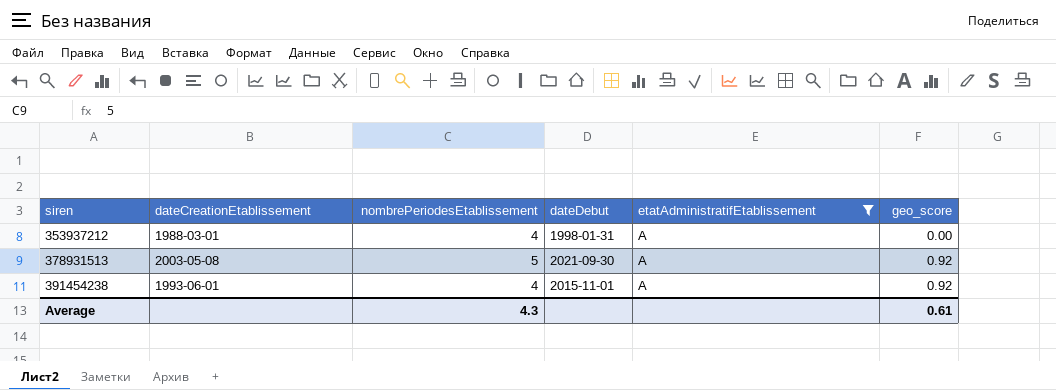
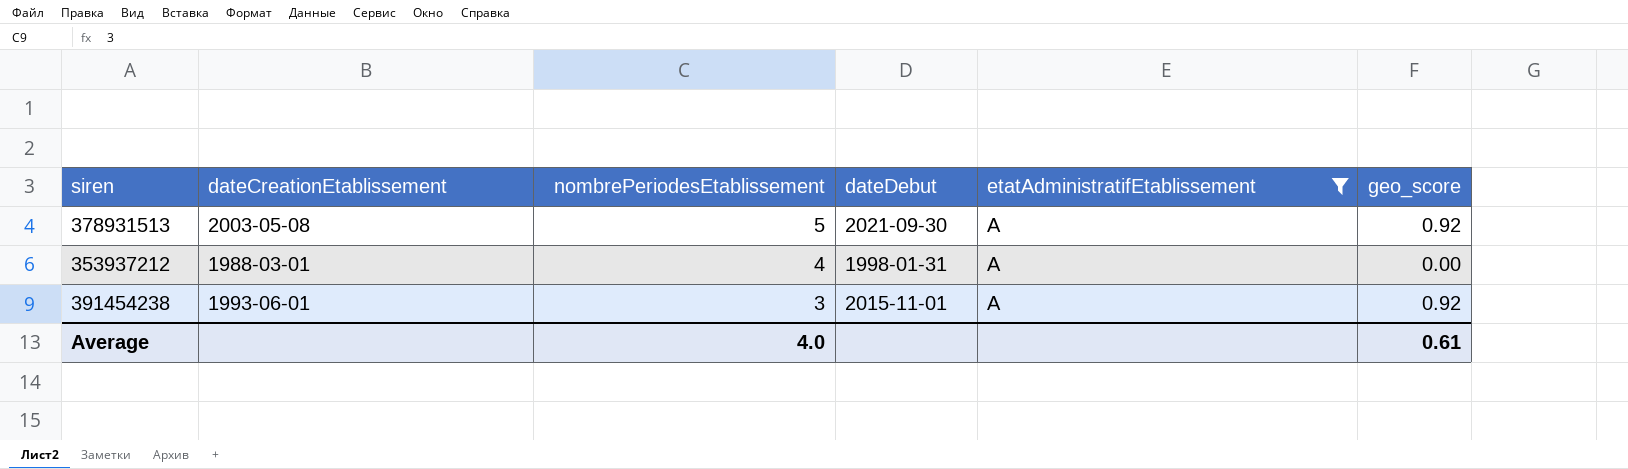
row order: siren ascending -> nombrePeriodesEtablissement descending
391454238 | nombrePeriodesEtablissement: 4 -> 3
Average | nombrePeriodesEtablissement: 4.3 -> 4.0

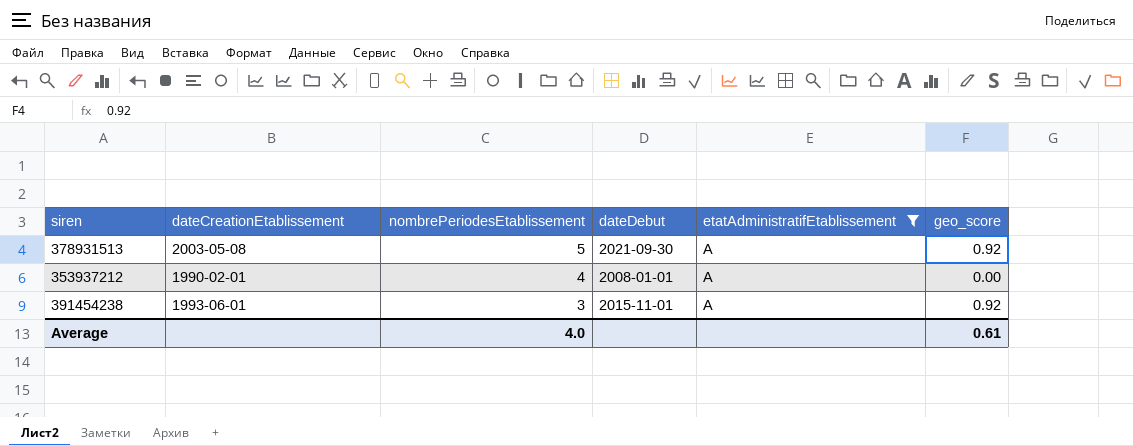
353937212 | dateCreationEtablissement: 1988-03-01 -> 1990-02-01
353937212 | dateDebut: 1998-01-31 -> 2008-01-01

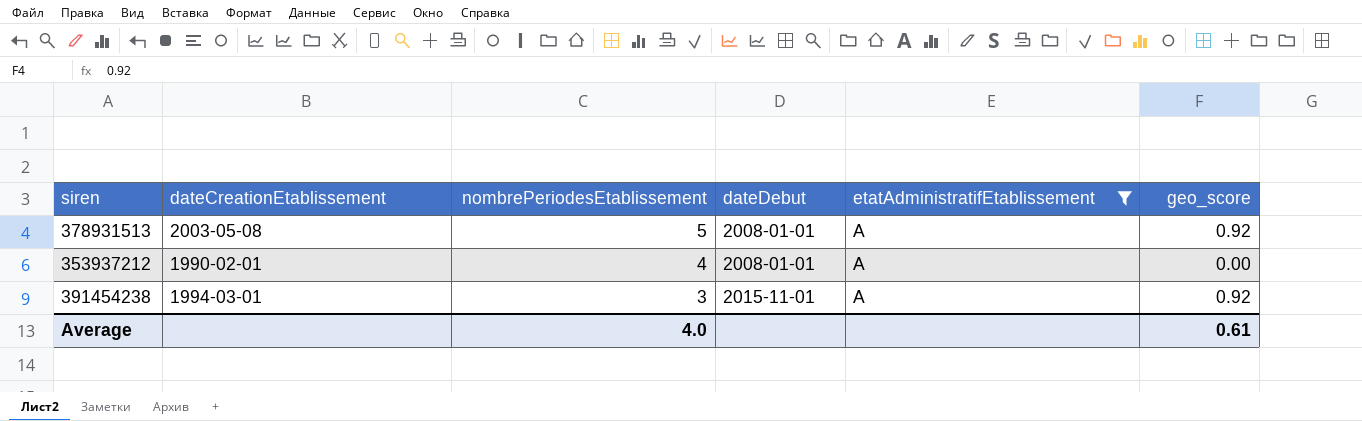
378931513 | dateDebut: 2021-09-30 -> 2008-01-01
391454238 | dateCreationEtablissement: 1993-06-01 -> 1994-03-01

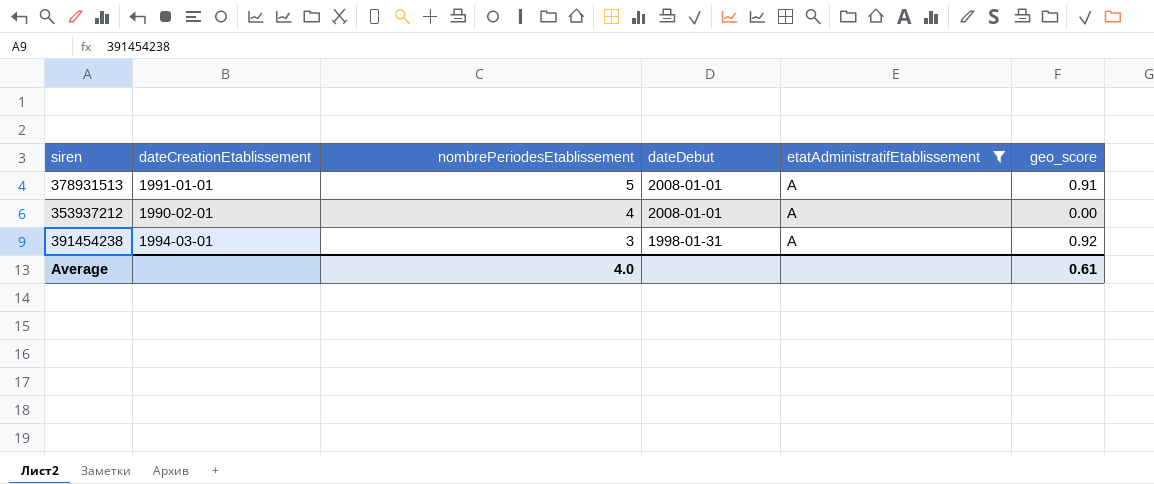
378931513 | dateCreationEtablissement: 2003-05-08 -> 1991-01-01
378931513 | geo_score: 0.92 -> 0.91
391454238 | dateDebut: 2015-11-01 -> 1998-01-31

